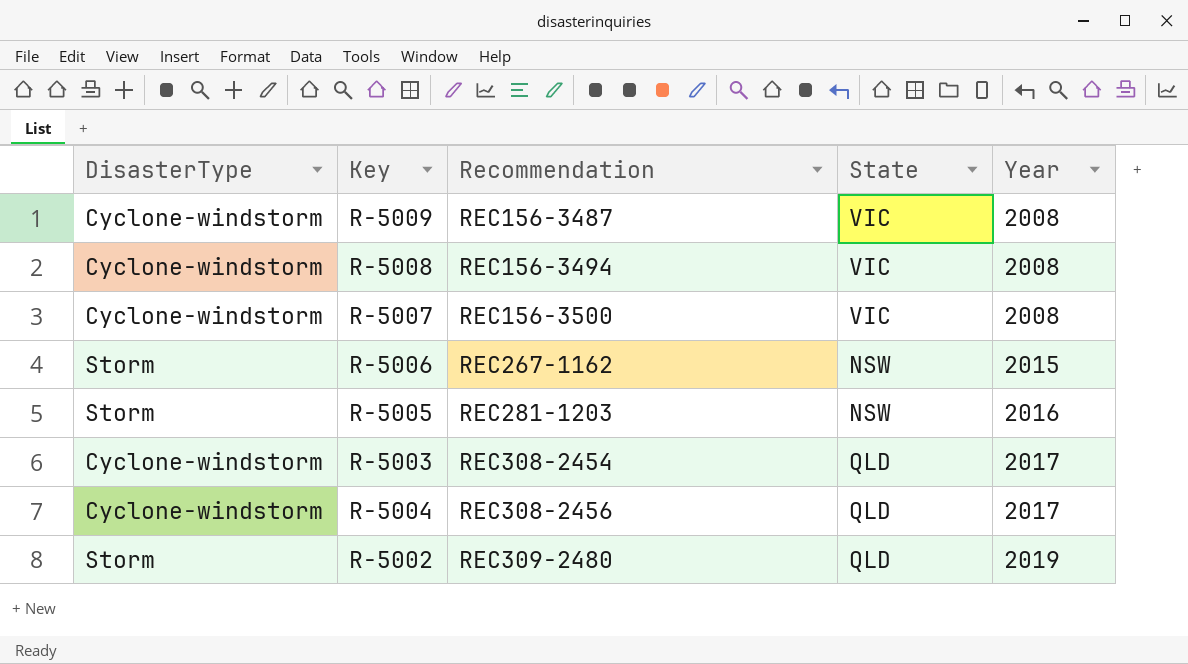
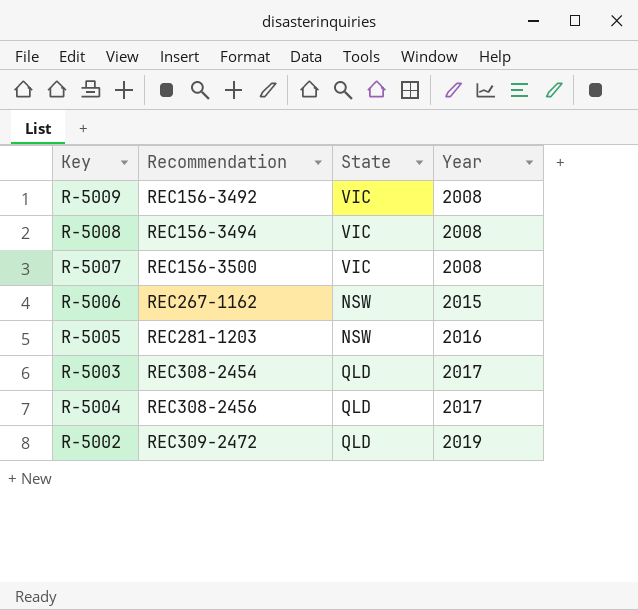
column DisasterType | position: 1 -> none
R-5009 | Recommendation: REC156-3487 -> REC156-3492
R-5002 | Recommendation: REC309-2480 -> REC309-2472

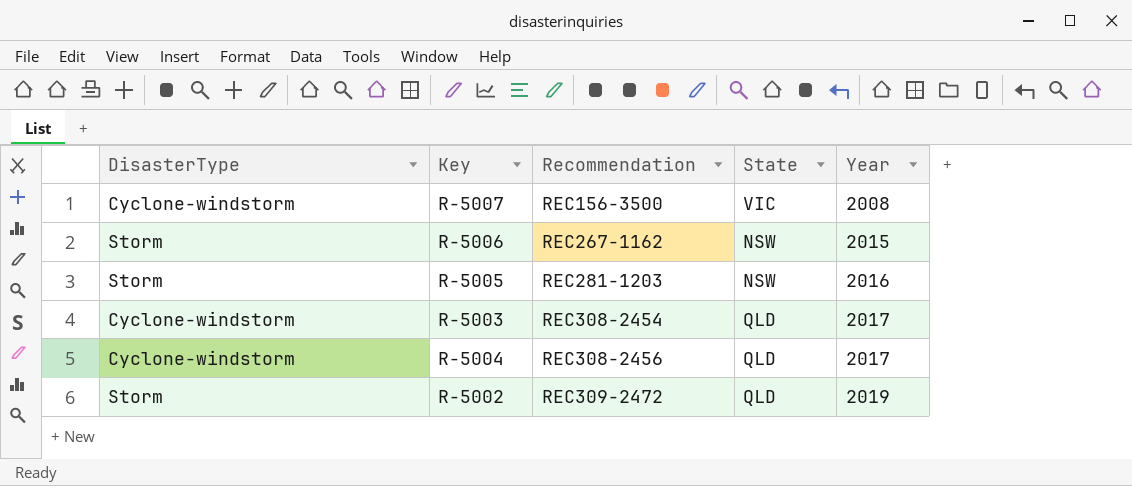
column DisasterType | position: none -> 1
row R-5009: REC156-3492 | VIC | 2008 -> none
row R-5008: REC156-3494 | VIC | 2008 -> none

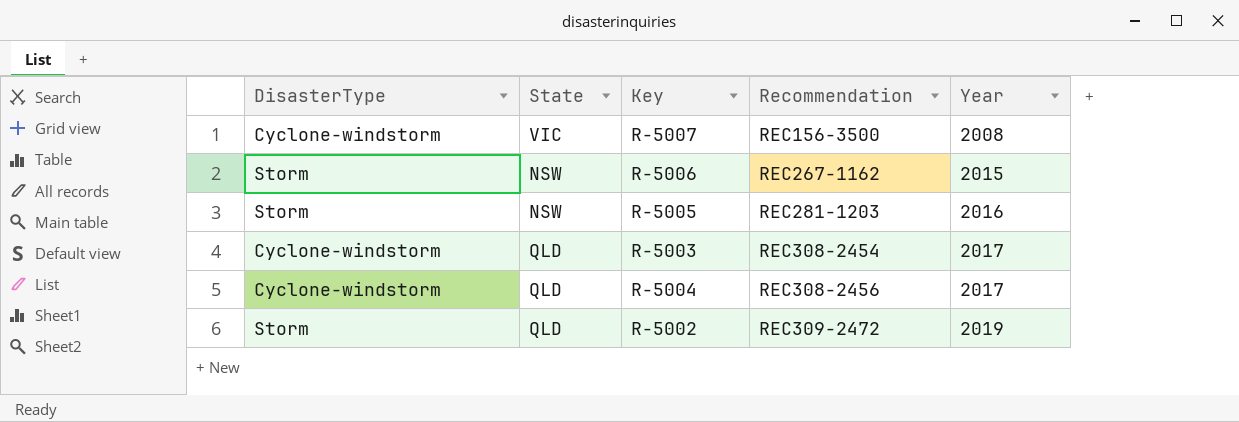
column State | position: 4 -> 2

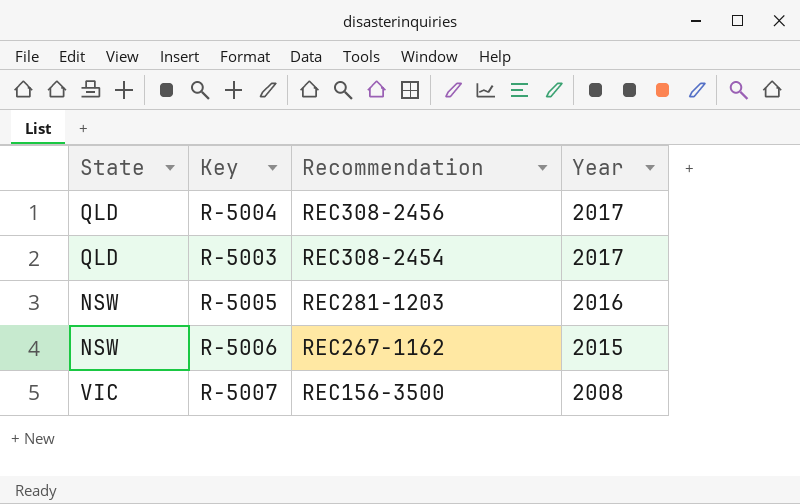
row order: Recommendation ascending -> Recommendation descending
column DisasterType | position: 1 -> none
row R-5002: Storm | QLD | REC309-2472 | 2019 -> none

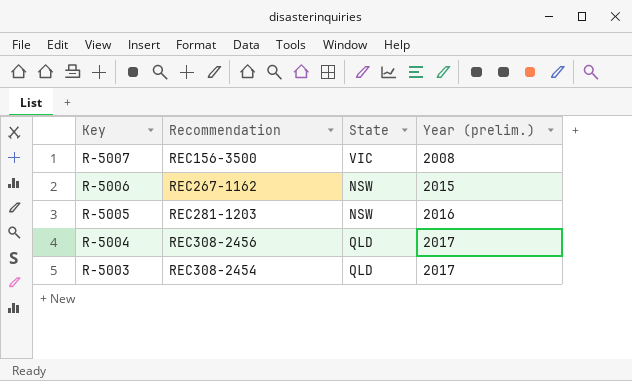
row order: Recommendation descending -> Key descending
column State | position: 1 -> 3
column name: Year -> Year (prelim.)

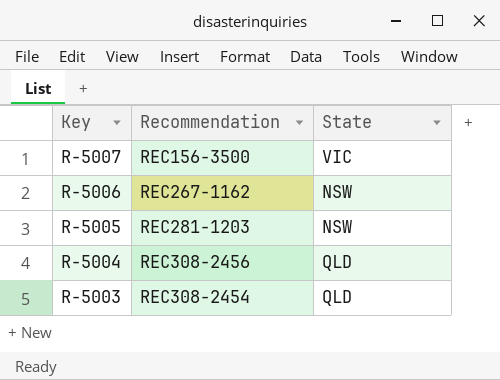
column Year (prelim.) | position: 4 -> none

